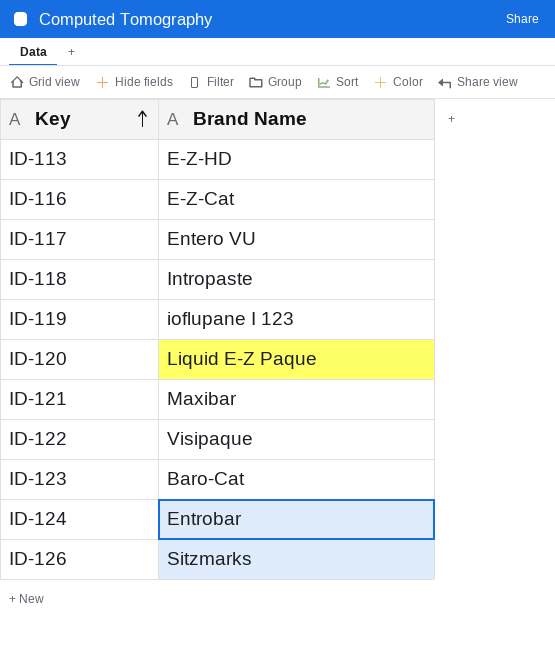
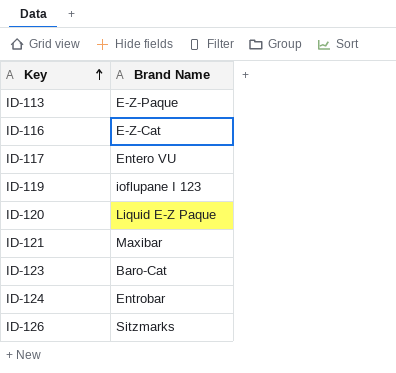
row ID-118: Intropaste -> none
row ID-122: Visipaque -> none
ID-113 | Brand Name: E-Z-HD -> E-Z-Paque

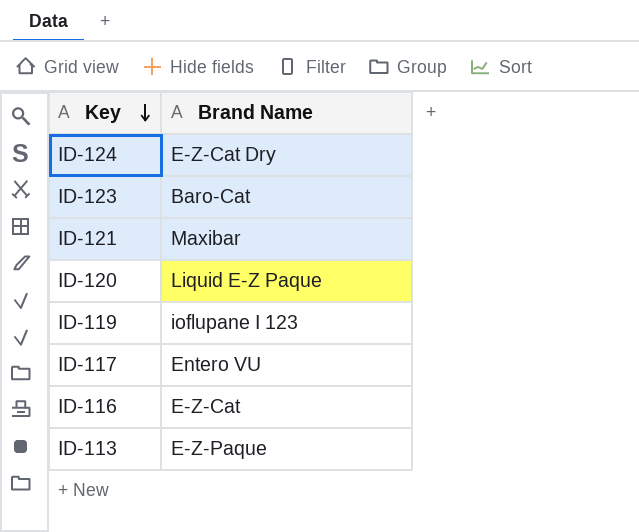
row order: Key ascending -> Key descending
row ID-126: Sitzmarks -> none
ID-124 | Brand Name: Entrobar -> E-Z-Cat Dry

